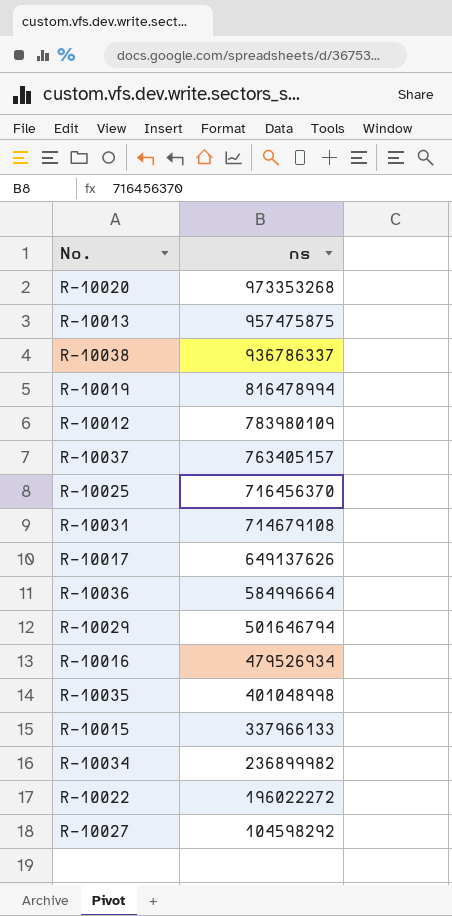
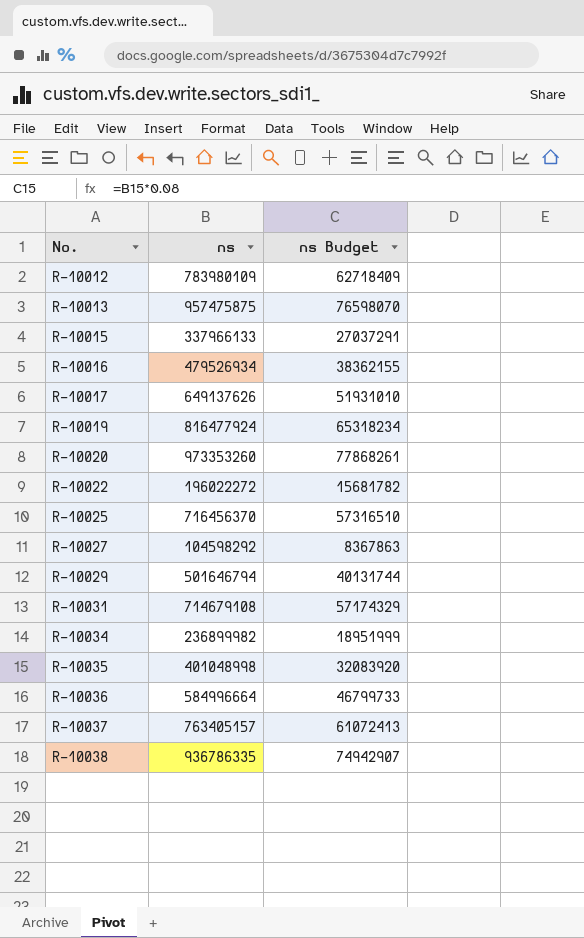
row order: ns descending -> No. ascending
column ns Budget | formula: none -> [ns] * 0.08
R-10019 | ns: 816478994 -> 816477924
R-10020 | ns: 973353268 -> 973353260
R-10038 | ns: 936786337 -> 936786335

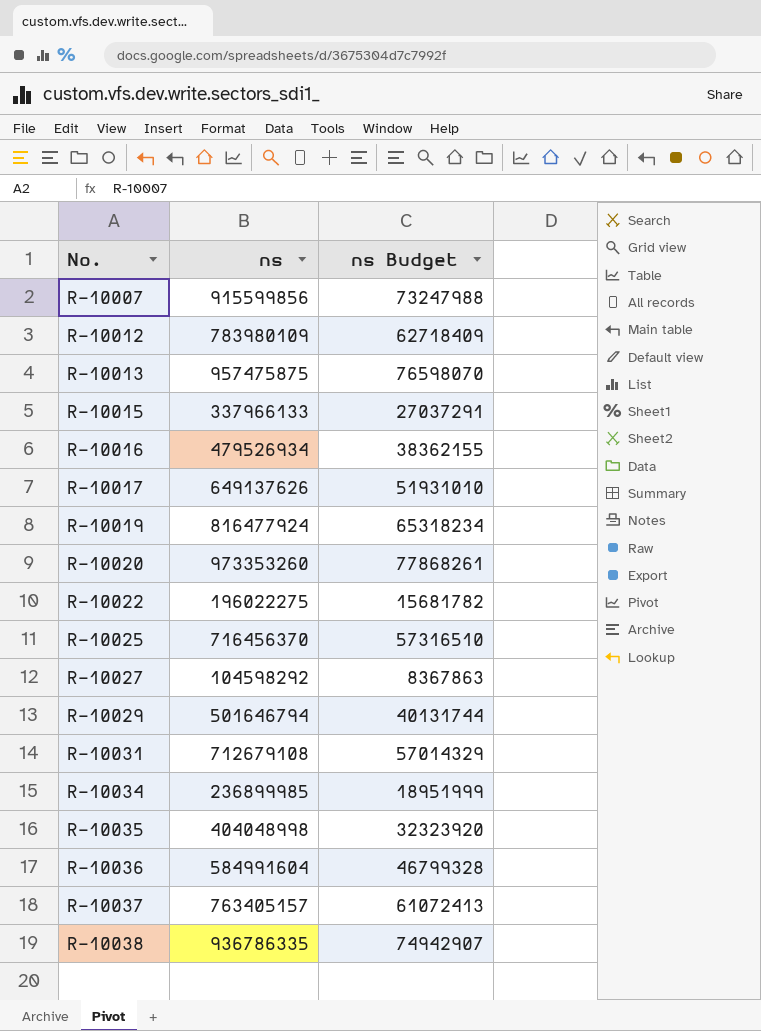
row R-10007: none -> 915599856 | 73247988
R-10022 | ns: 196022272 -> 196022275
R-10031 | ns: 714679108 -> 712679108
R-10031 | ns Budget: 57174329 -> 57014329
R-10034 | ns: 236899982 -> 236899985
R-10035 | ns: 401048998 -> 404048998
R-10035 | ns Budget: 32083920 -> 32323920
R-10036 | ns: 584996664 -> 584991604
R-10036 | ns Budget: 46799733 -> 46799328

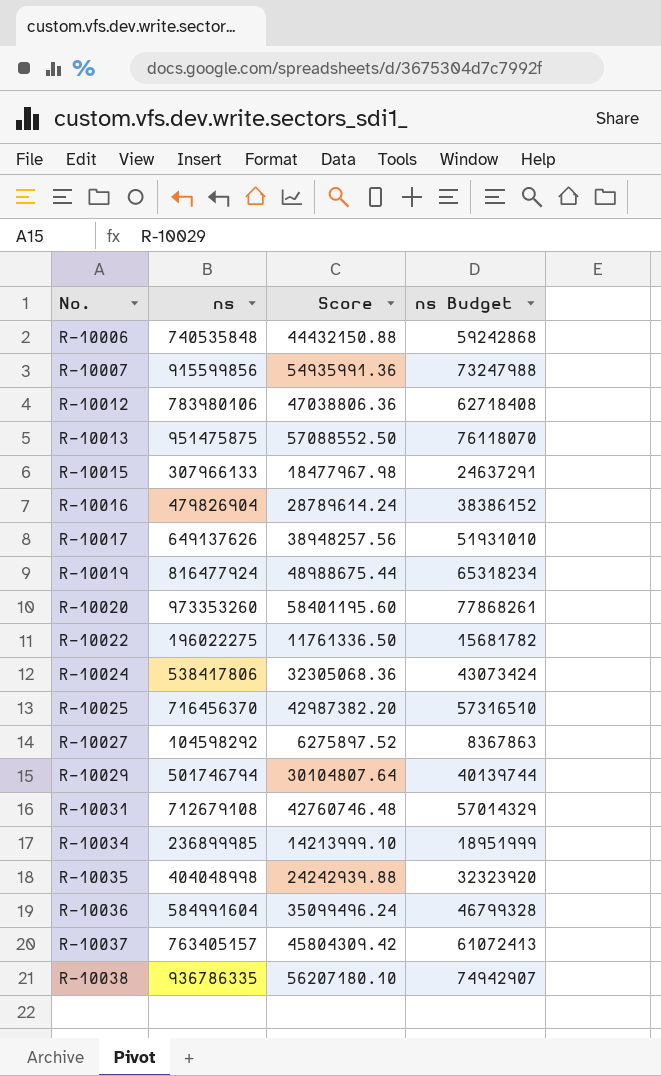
column Score | formula: none -> [ns] * 0.06
row R-10006: none -> 740535848 | 44432150.88 | 59242868
R-10012 | ns: 783980109 -> 783980106
R-10012 | ns Budget: 62718409 -> 62718408
R-10013 | ns: 957475875 -> 951475875
R-10013 | ns Budget: 76598070 -> 76118070
R-10015 | ns: 337966133 -> 307966133
R-10015 | ns Budget: 27037291 -> 24637291
R-10016 | ns: 479526934 -> 479826904
R-10016 | ns Budget: 38362155 -> 38386152
row R-10024: none -> 538417806 | 32305068.36 | 43073424
R-10029 | ns: 501646794 -> 501746794
R-10029 | ns Budget: 40131744 -> 40139744

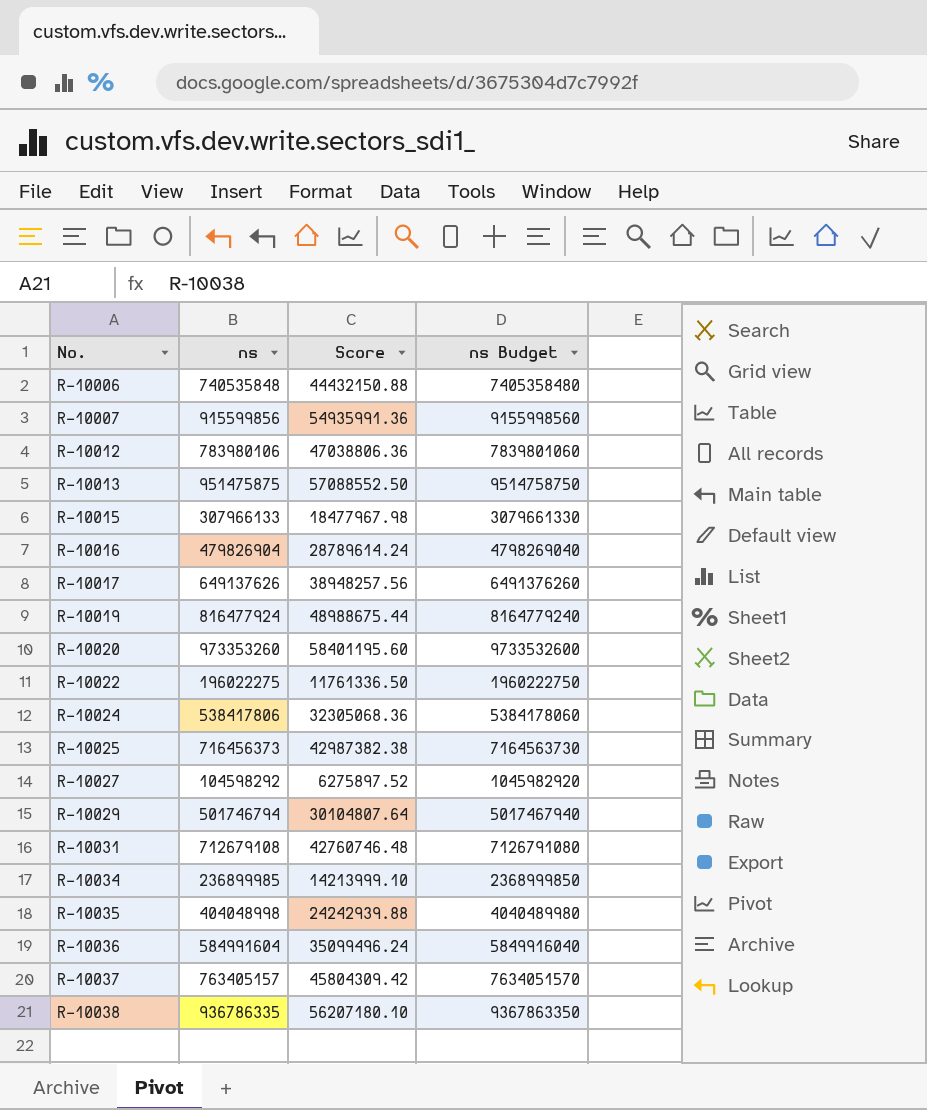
column ns Budget | formula: [ns] * 0.08 -> [ns] * 10
R-10025 | ns: 716456370 -> 716456373
R-10025 | Score: 42987382.20 -> 42987382.38

